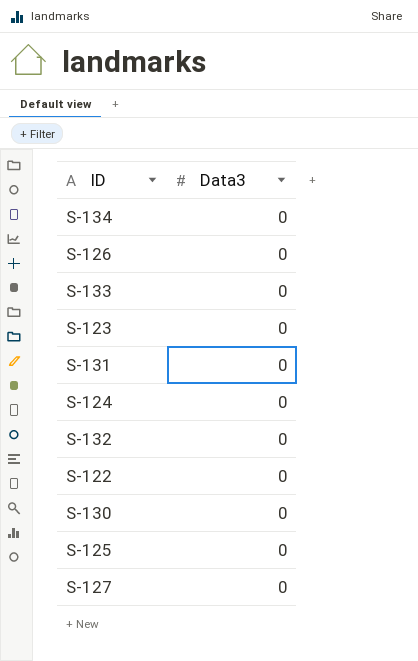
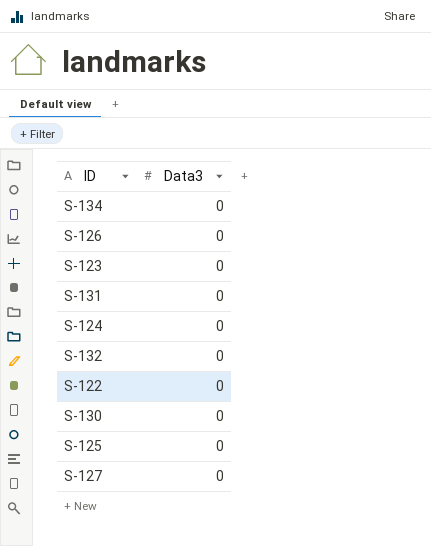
row S-133: 0 -> none

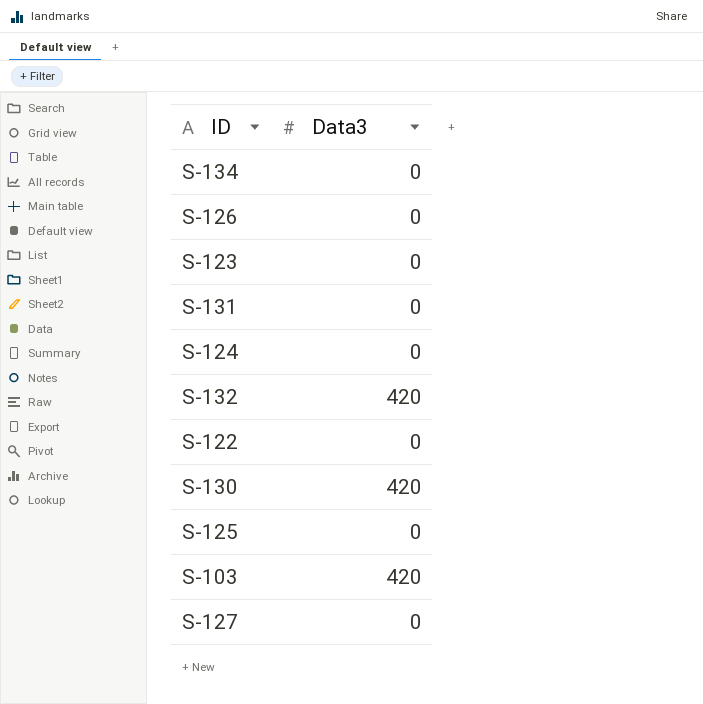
S-132 | Data3: 0 -> 420
S-130 | Data3: 0 -> 420
row S-103: none -> 420

